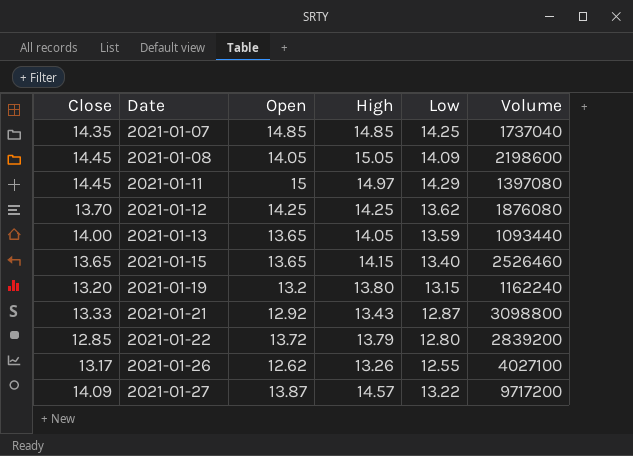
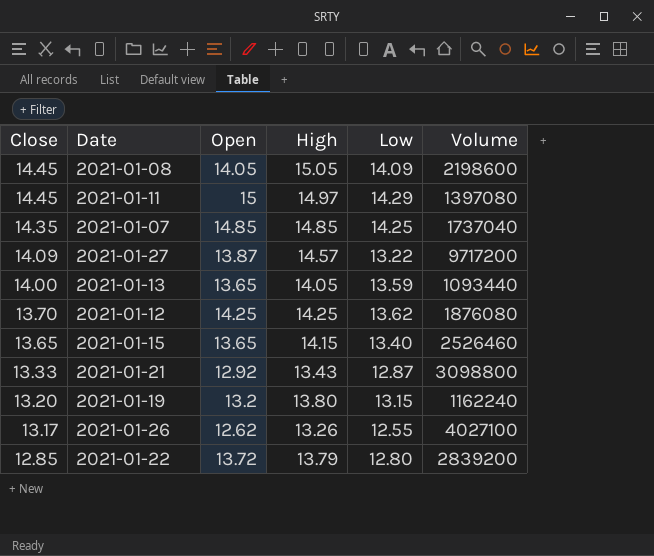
row order: Date ascending -> Close descending

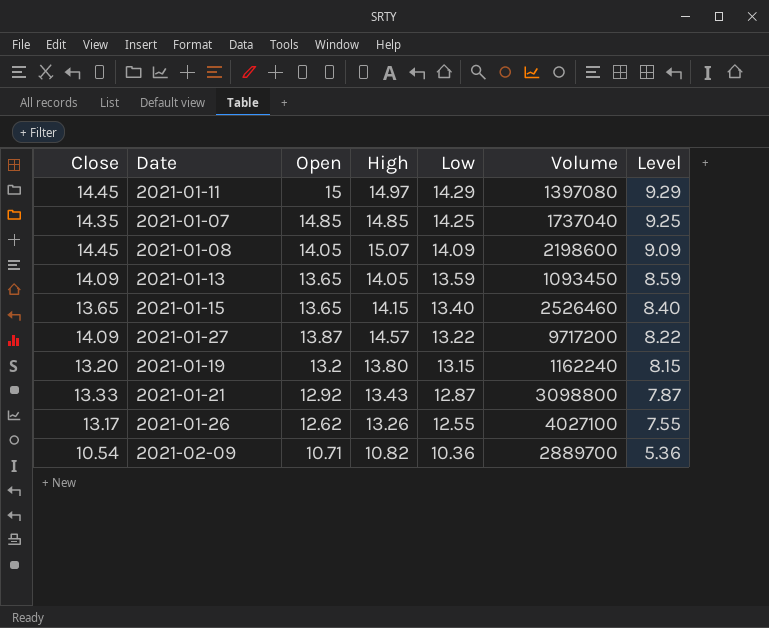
row order: Close descending -> Low descending
column Level | formula: none -> [Low] - 5
row 2021-01-12: 13.70 | 14.25 | 14.25 | 13.62 | 1876080 -> none
row 2021-01-22: 12.85 | 13.72 | 13.79 | 12.80 | 2839200 -> none
2021-01-08 | High: 15.05 -> 15.07
2021-01-13 | Close: 14.00 -> 14.09
2021-01-13 | Volume: 1093440 -> 1093450
row 2021-02-09: none -> 10.54 | 10.71 | 10.82 | 10.36 | 2889700 | 5.36

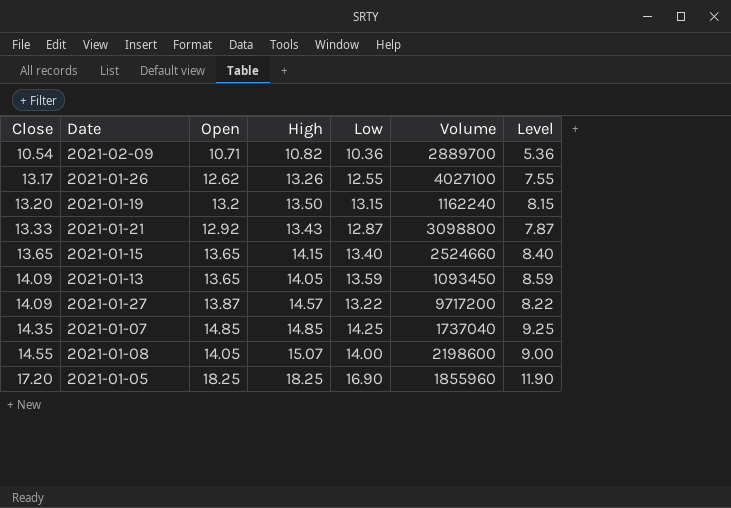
row order: Low descending -> Close ascending
row 2021-01-11: 14.45 | 15 | 14.97 | 14.29 | 1397080 | 9.29 -> none
2021-01-19 | High: 13.80 -> 13.50
2021-01-15 | Volume: 2526460 -> 2524660
2021-01-08 | Close: 14.45 -> 14.55
2021-01-08 | Low: 14.09 -> 14.00
2021-01-08 | Level: 9.09 -> 9.00
row 2021-01-05: none -> 17.20 | 18.25 | 18.25 | 16.90 | 1855960 | 11.90

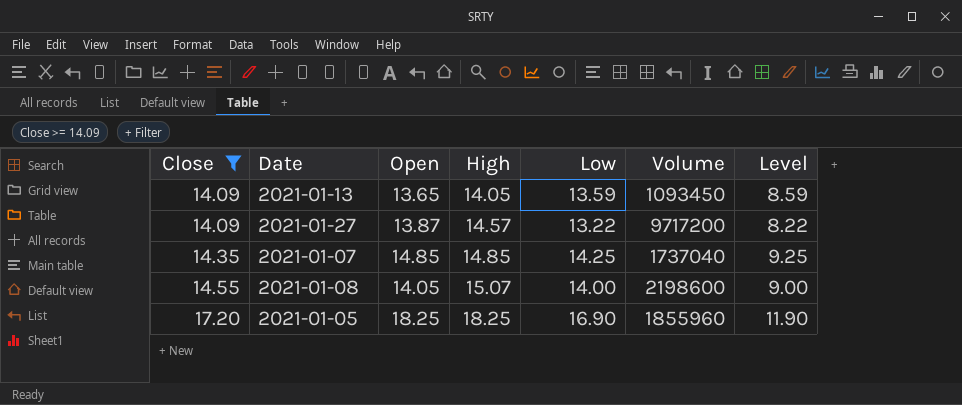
filter: none -> Close >= 14.09

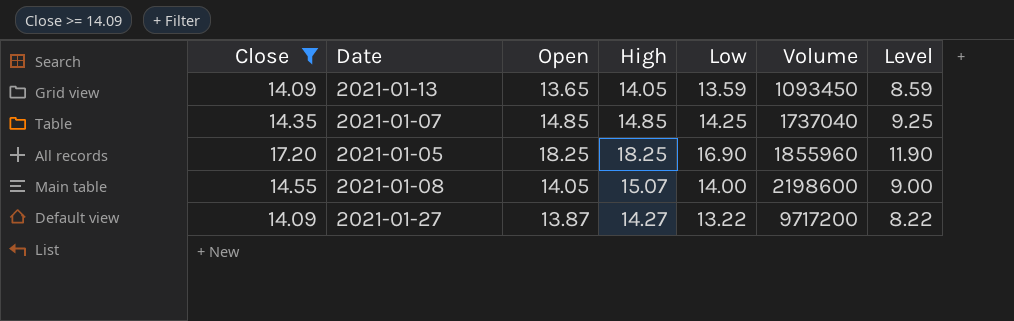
row order: Close ascending -> Volume ascending
2021-01-27 | High: 14.57 -> 14.27

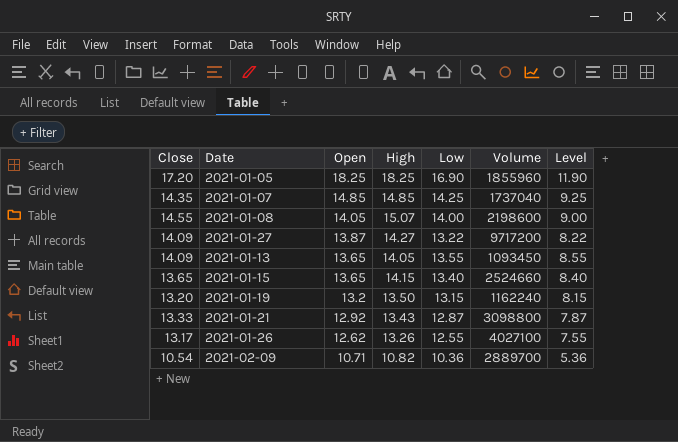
filter: Close >= 14.09 -> none
row order: Volume ascending -> Open descending
2021-01-13 | Low: 13.59 -> 13.55
2021-01-13 | Level: 8.59 -> 8.55

